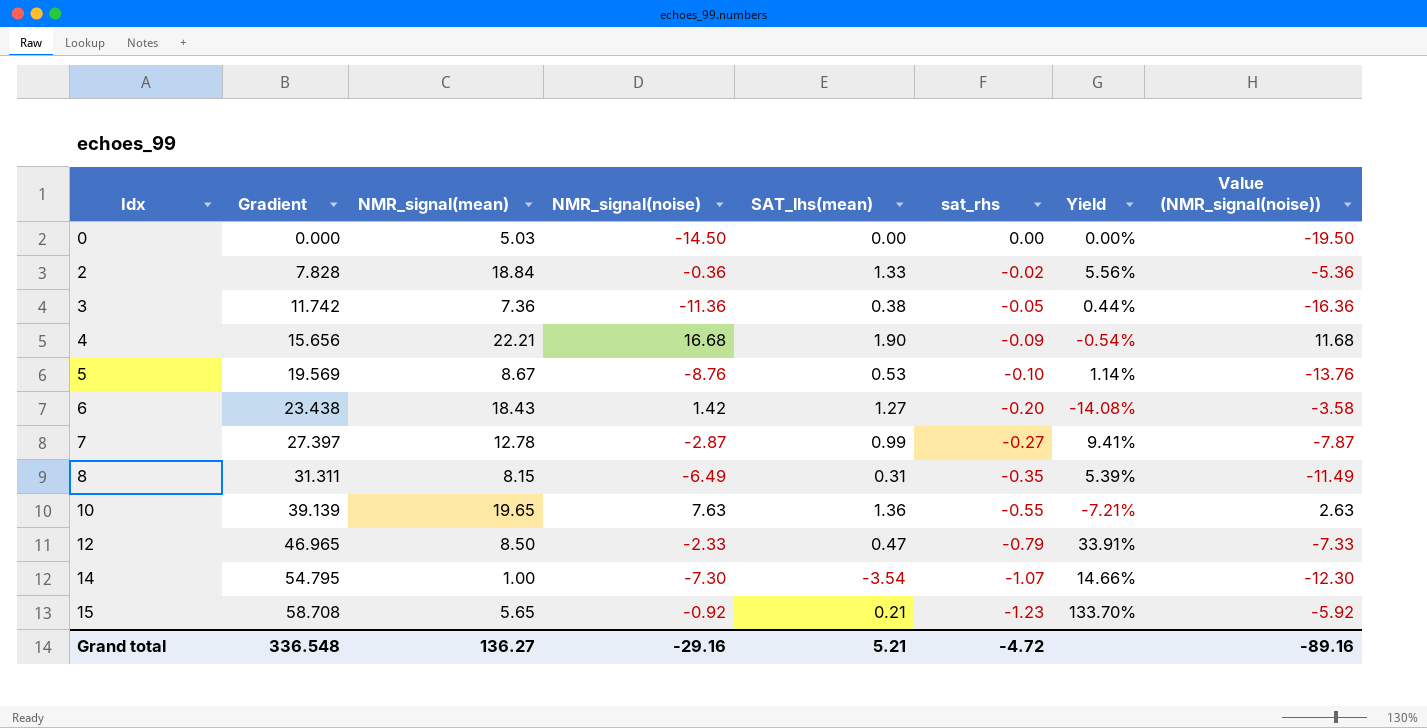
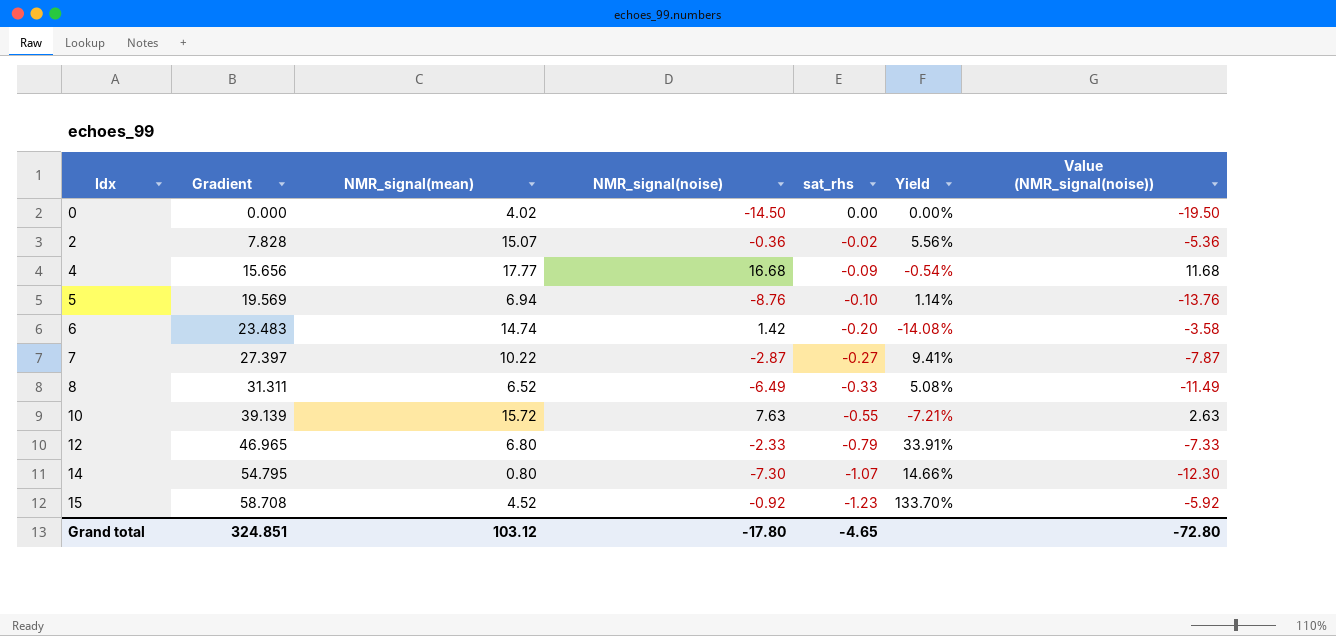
column SAT_lhs(mean) | position: 5 -> none
row 3: 11.742 | 7.36 | -11.36 | 0.38 | -0.05 | 0.44% | -16.36 -> none
0 | NMR_signal(mean): 5.03 -> 4.02
2 | NMR_signal(mean): 18.84 -> 15.07
4 | NMR_signal(mean): 22.21 -> 17.77
5 | NMR_signal(mean): 8.67 -> 6.94
6 | Gradient: 23.438 -> 23.483
6 | NMR_signal(mean): 18.43 -> 14.74
7 | NMR_signal(mean): 12.78 -> 10.22
8 | NMR_signal(mean): 8.15 -> 6.52
8 | sat_rhs: -0.35 -> -0.33
8 | Yield: 5.39% -> 5.08%
10 | NMR_signal(mean): 19.65 -> 15.72
12 | NMR_signal(mean): 8.50 -> 6.80
14 | NMR_signal(mean): 1.00 -> 0.80
15 | NMR_signal(mean): 5.65 -> 4.52
Grand total | Gradient: 336.548 -> 324.851
Grand total | NMR_signal(mean): 136.27 -> 103.12
Grand total | NMR_signal(noise): -29.16 -> -17.80
Grand total | sat_rhs: -4.72 -> -4.65
Grand total | Value (NMR_signal(noise)): -89.16 -> -72.80

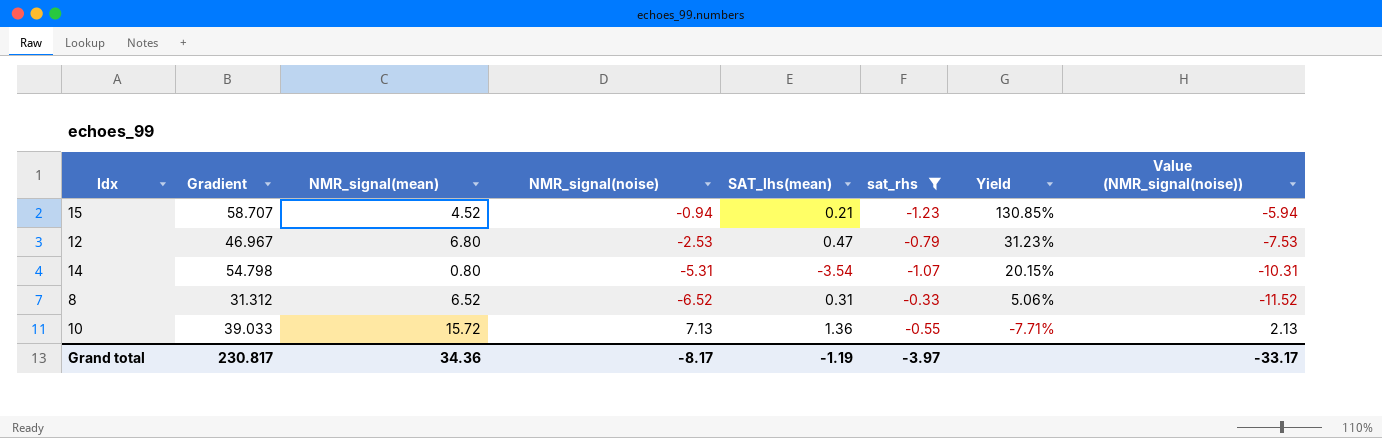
filter: none -> sat_rhs <= -0.33
row order: Idx ascending -> Yield descending
column SAT_lhs(mean) | position: none -> 5
15 | Gradient: 58.708 -> 58.707
15 | NMR_signal(noise): -0.92 -> -0.94
15 | Yield: 133.70% -> 130.85%
15 | Value (NMR_signal(noise)): -5.92 -> -5.94
12 | Gradient: 46.965 -> 46.967
12 | NMR_signal(noise): -2.33 -> -2.53
12 | Yield: 33.91% -> 31.23%
12 | Value (NMR_signal(noise)): -7.33 -> -7.53
14 | Gradient: 54.795 -> 54.798
14 | NMR_signal(noise): -7.30 -> -5.31
14 | Yield: 14.66% -> 20.15%
14 | Value (NMR_signal(noise)): -12.30 -> -10.31
8 | Gradient: 31.311 -> 31.312
8 | NMR_signal(noise): -6.49 -> -6.52
8 | Yield: 5.08% -> 5.06%
8 | Value (NMR_signal(noise)): -11.49 -> -11.52
10 | Gradient: 39.139 -> 39.033
10 | NMR_signal(noise): 7.63 -> 7.13
10 | Yield: -7.21% -> -7.71%
10 | Value (NMR_signal(noise)): 2.63 -> 2.13
Grand total | Gradient: 324.851 -> 230.817
Grand total | NMR_signal(mean): 103.12 -> 34.36
Grand total | NMR_signal(noise): -17.80 -> -8.17
Grand total | sat_rhs: -4.65 -> -3.97
Grand total | Value (NMR_signal(noise)): -72.80 -> -33.17

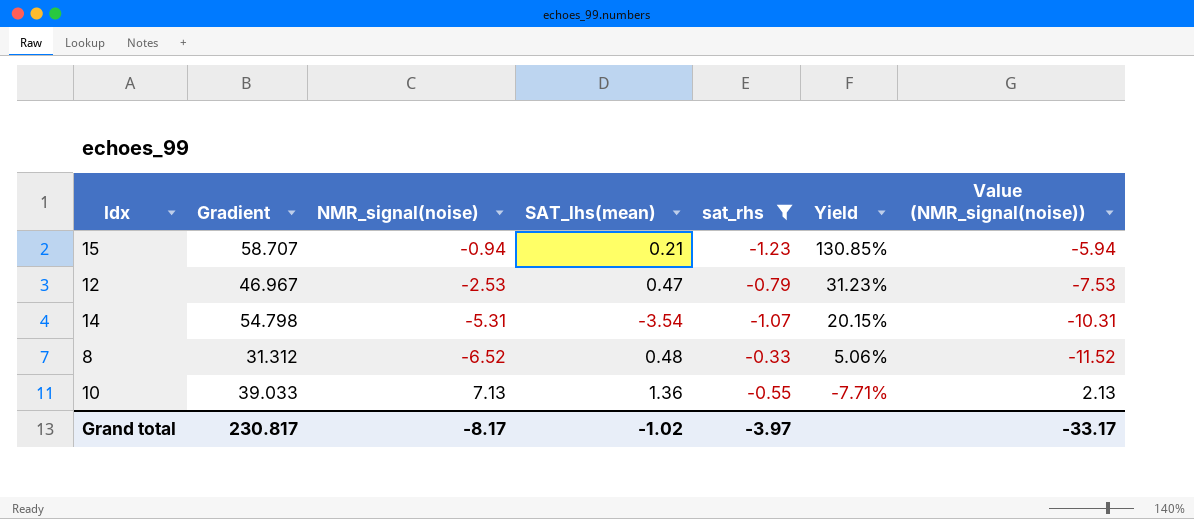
column NMR_signal(mean) | position: 3 -> none
8 | SAT_lhs(mean): 0.31 -> 0.48
Grand total | SAT_lhs(mean): -1.19 -> -1.02

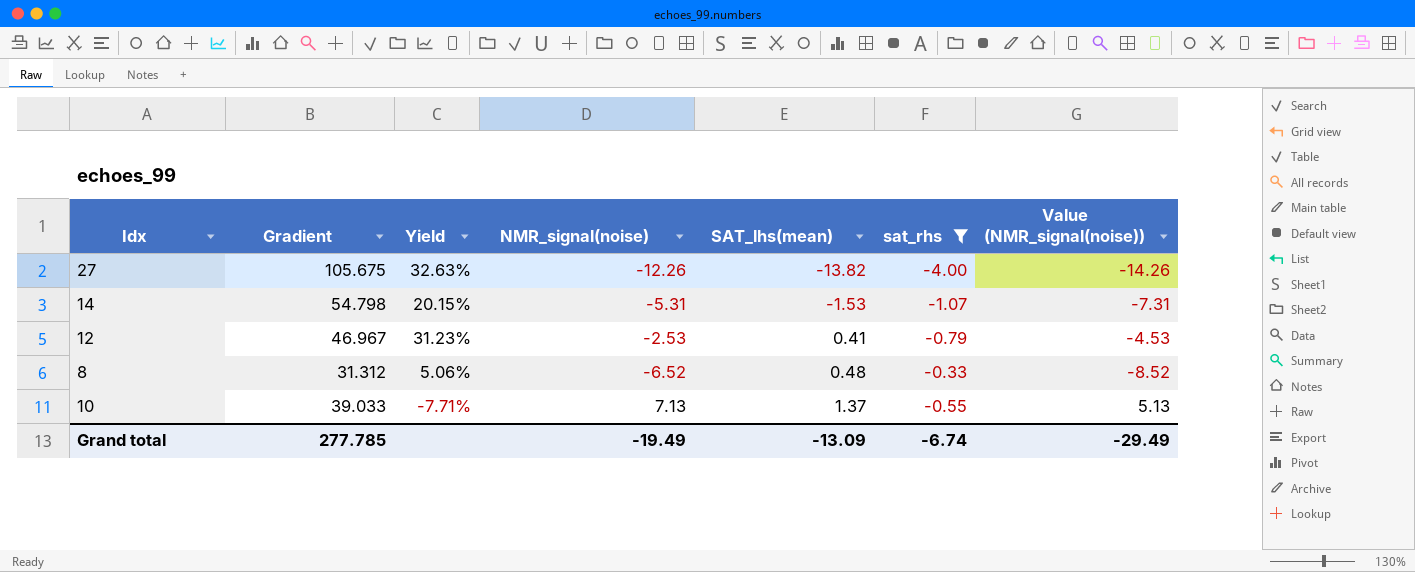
row order: Yield descending -> SAT_lhs(mean) ascending
column Yield | position: 6 -> 3
column Value (NMR_signal(noise)) | formula: [NMR_signal(noise)] - 5 -> [NMR_signal(noise)] - 2
row 15: 58.707 | -0.94 | 0.21 | -1.23 | 130.85% | -5.94 -> none
row 27: none -> 105.675 | 32.63% | -12.26 | -13.82 | -4.00 | -14.26
14 | SAT_lhs(mean): -3.54 -> -1.53
12 | SAT_lhs(mean): 0.47 -> 0.41
10 | SAT_lhs(mean): 1.36 -> 1.37
Grand total | Gradient: 230.817 -> 277.785
Grand total | NMR_signal(noise): -8.17 -> -19.49
Grand total | SAT_lhs(mean): -1.02 -> -13.09
Grand total | sat_rhs: -3.97 -> -6.74
Grand total | Value (NMR_signal(noise)): -33.17 -> -29.49

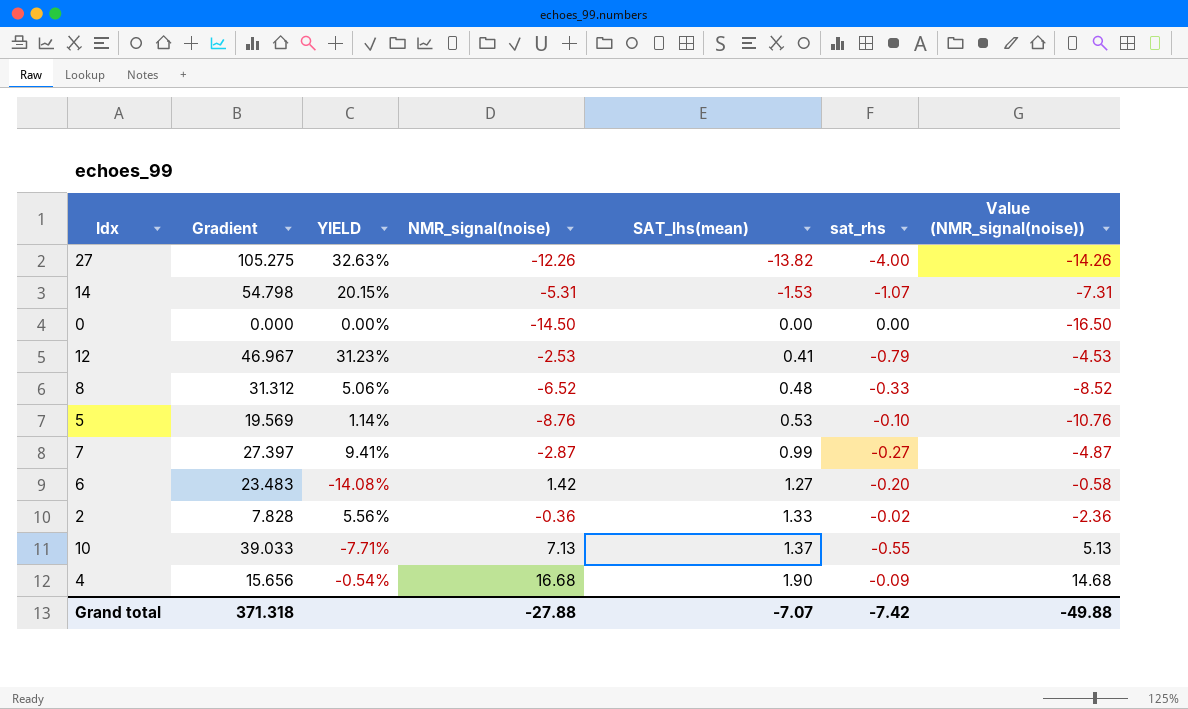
filter: sat_rhs <= -0.33 -> none
column name: Yield -> YIELD
27 | Gradient: 105.675 -> 105.275
Grand total | Gradient: 277.785 -> 371.318
Grand total | NMR_signal(noise): -19.49 -> -27.88
Grand total | SAT_lhs(mean): -13.09 -> -7.07
Grand total | sat_rhs: -6.74 -> -7.42
Grand total | Value (NMR_signal(noise)): -29.49 -> -49.88

